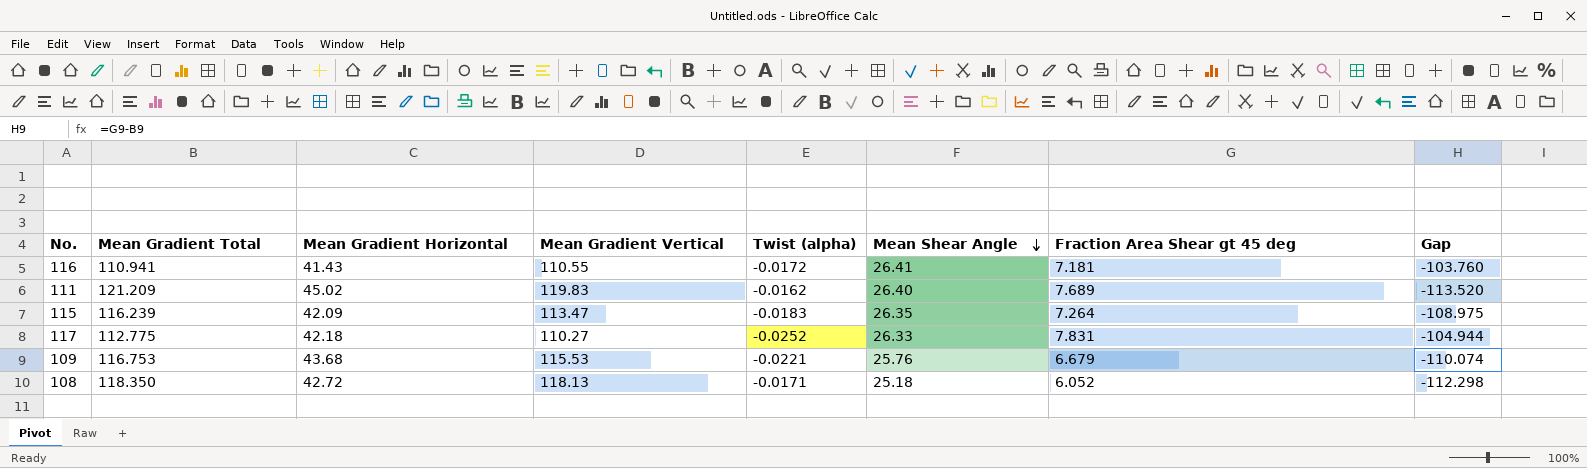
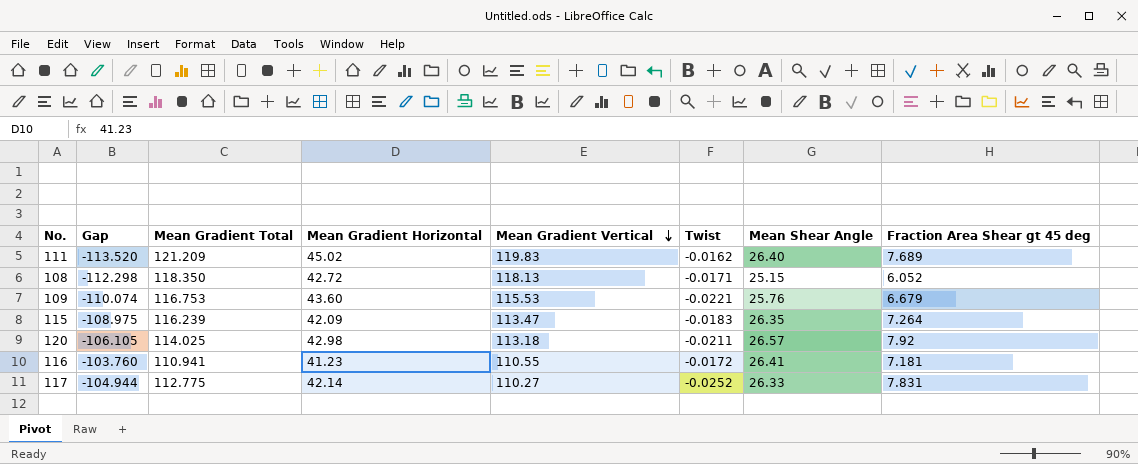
row order: Mean Shear Angle descending -> Mean Gradient Vertical descending
column Gap | position: 8 -> 2
column name: Twist (alpha) -> Twist
108 | Mean Shear Angle: 25.18 -> 25.15
109 | Mean Gradient Horizontal: 43.68 -> 43.60
row 120: none -> -106.105 | 114.025 | 42.98 | 113.18 | -0.0211 | 26.57 | 7.92
116 | Mean Gradient Horizontal: 41.43 -> 41.23
117 | Mean Gradient Horizontal: 42.18 -> 42.14

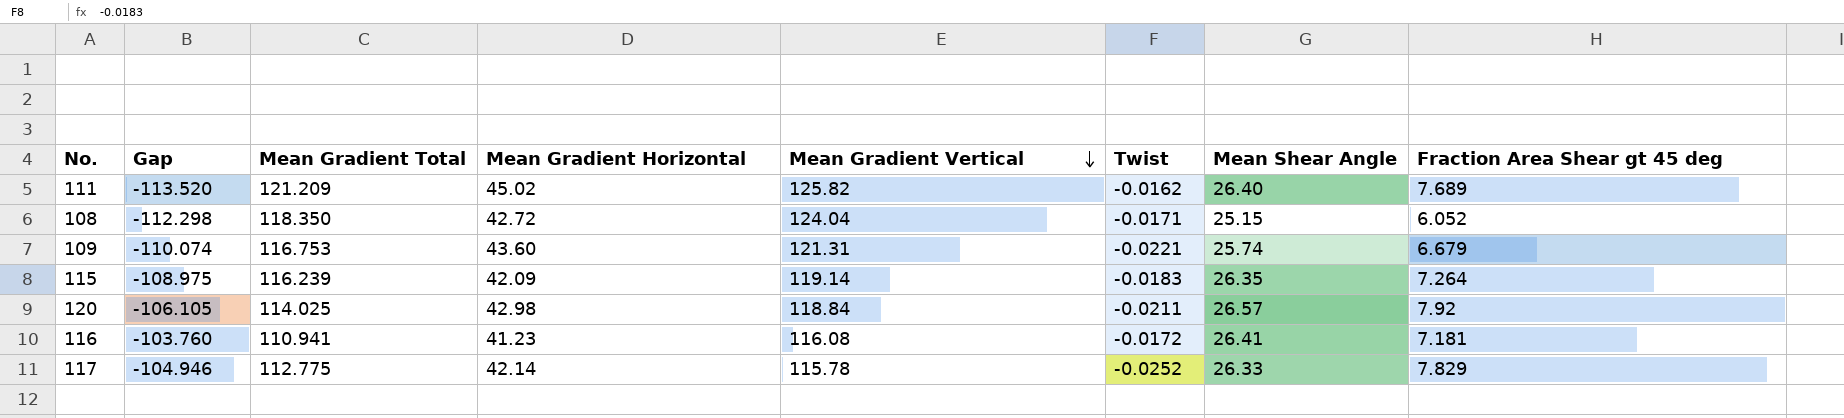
111 | Mean Gradient Vertical: 119.83 -> 125.82
108 | Mean Gradient Vertical: 118.13 -> 124.04
109 | Mean Gradient Vertical: 115.53 -> 121.31
109 | Mean Shear Angle: 25.76 -> 25.74
115 | Mean Gradient Vertical: 113.47 -> 119.14
120 | Mean Gradient Vertical: 113.18 -> 118.84
116 | Mean Gradient Vertical: 110.55 -> 116.08
117 | Gap: -104.944 -> -104.946
117 | Mean Gradient Vertical: 110.27 -> 115.78
117 | Fraction Area Shear gt 45 deg: 7.831 -> 7.829

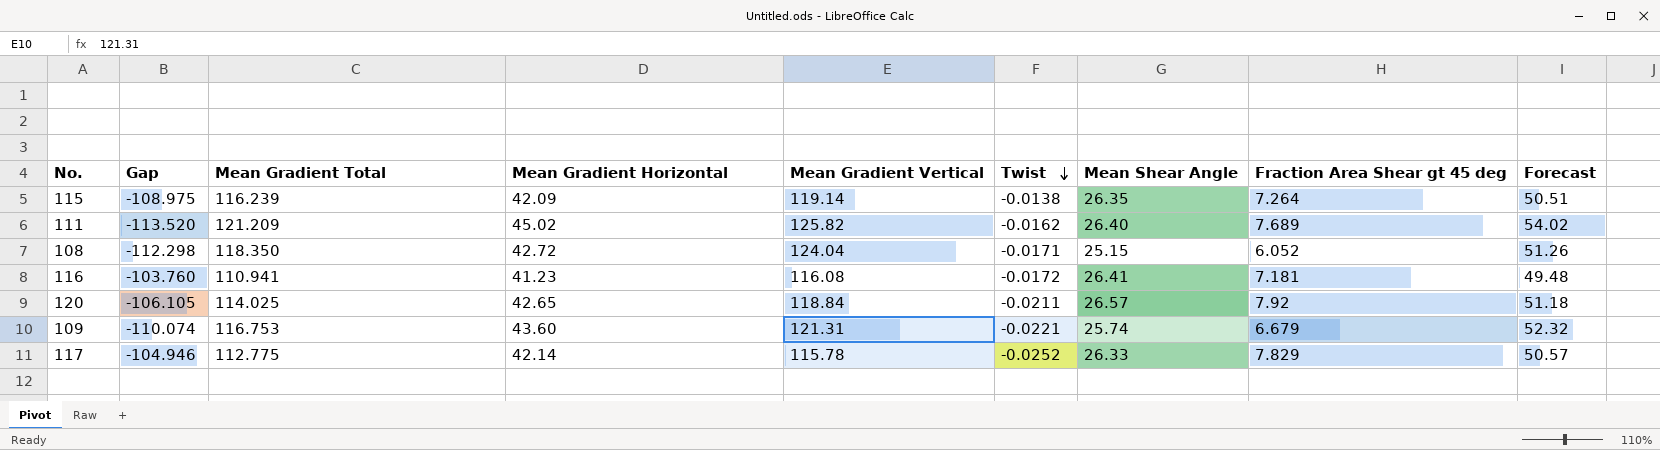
row order: Mean Gradient Vertical descending -> Twist descending
column Forecast | formula: none -> [Mean Gradient Horizontal] * 1.2
115 | Twist: -0.0183 -> -0.0138
120 | Mean Gradient Horizontal: 42.98 -> 42.65

